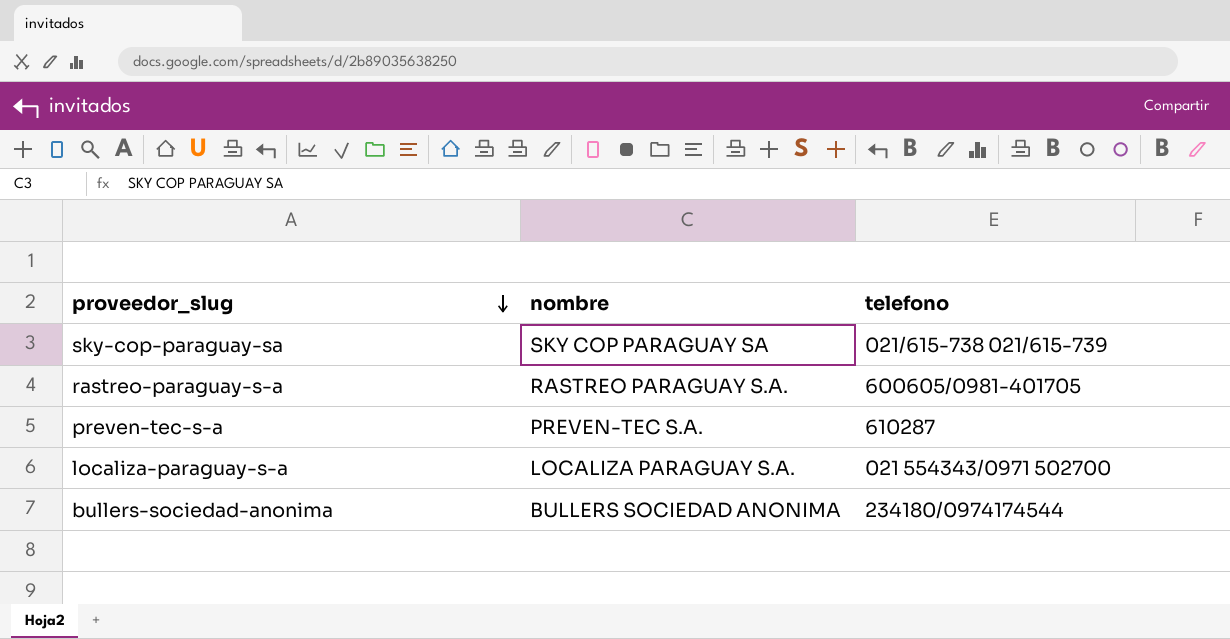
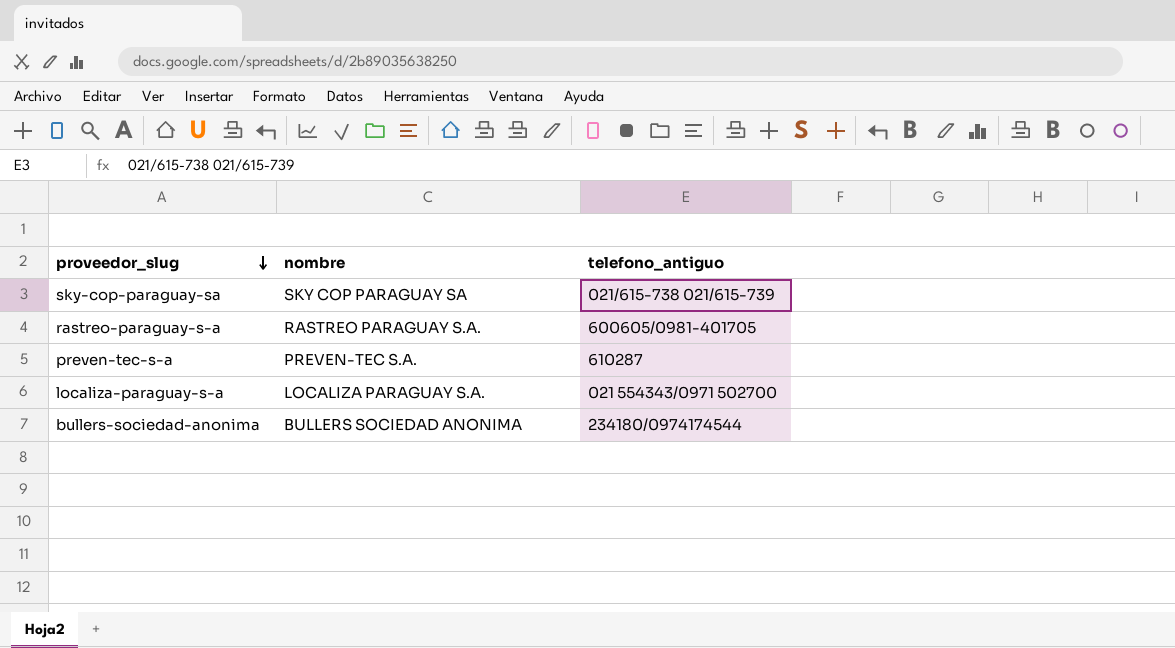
column name: telefono -> telefono_antiguo

